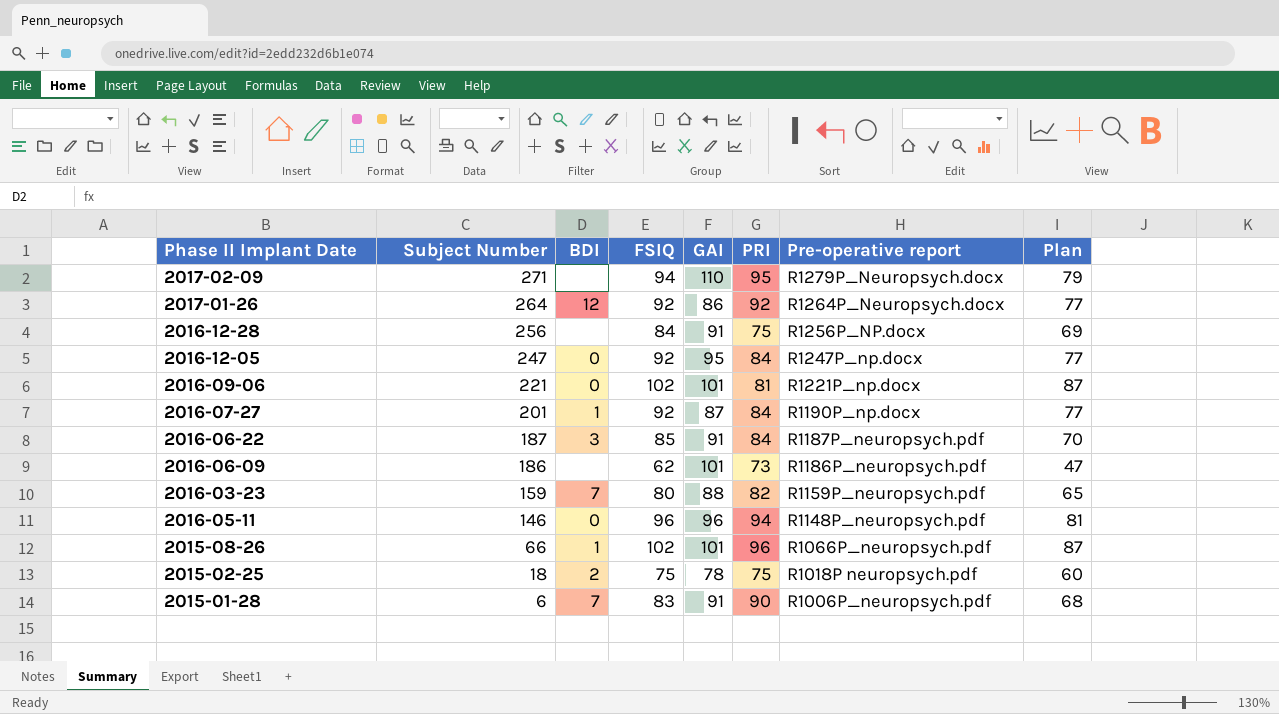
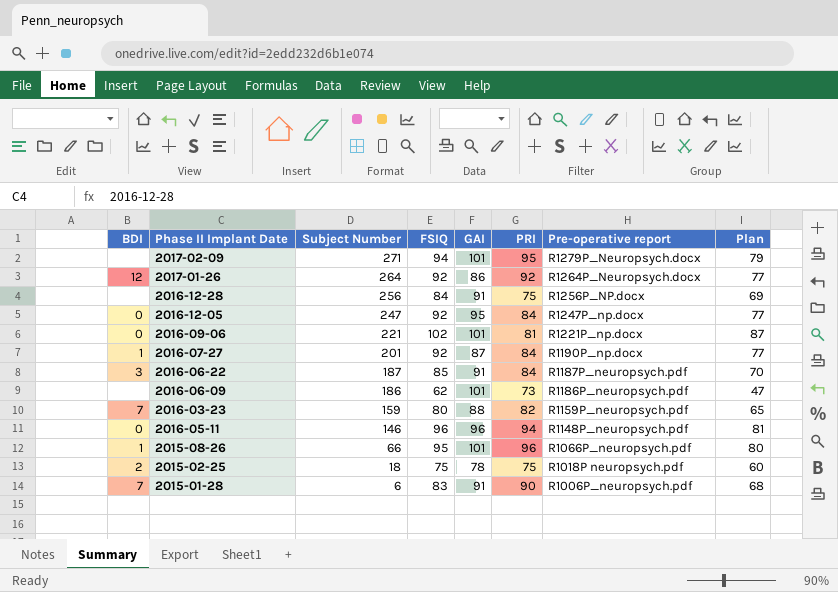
column BDI | position: 3 -> 1
2017-02-09 | GAI: 110 -> 101
2015-08-26 | FSIQ: 102 -> 95
2015-08-26 | Plan: 87 -> 80

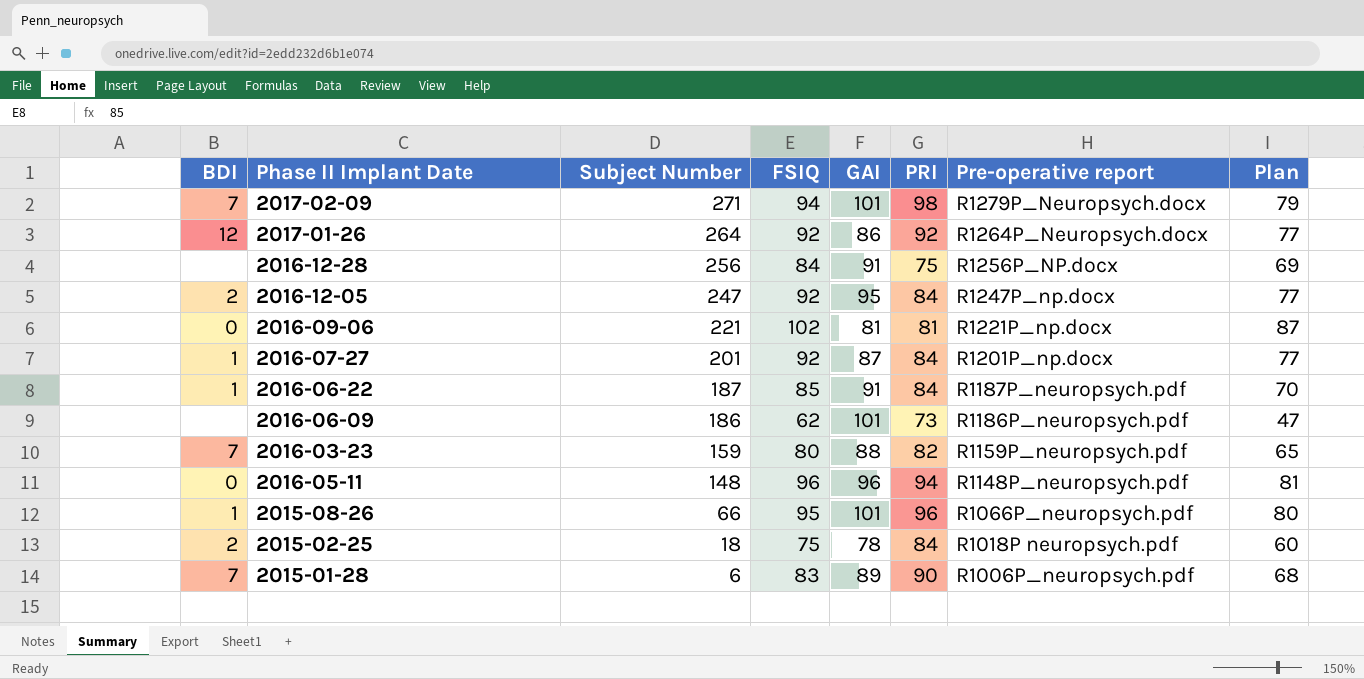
2017-02-09 | BDI: none -> 7
2017-02-09 | PRI: 95 -> 98
2016-12-05 | BDI: 0 -> 2
2016-09-06 | GAI: 101 -> 81
2016-07-27 | Pre-operative report: R1190P_np.docx -> R1201P_np.docx
2016-06-22 | BDI: 3 -> 1
2016-05-11 | Subject Number: 146 -> 148
2015-02-25 | PRI: 75 -> 84
2015-01-28 | GAI: 91 -> 89

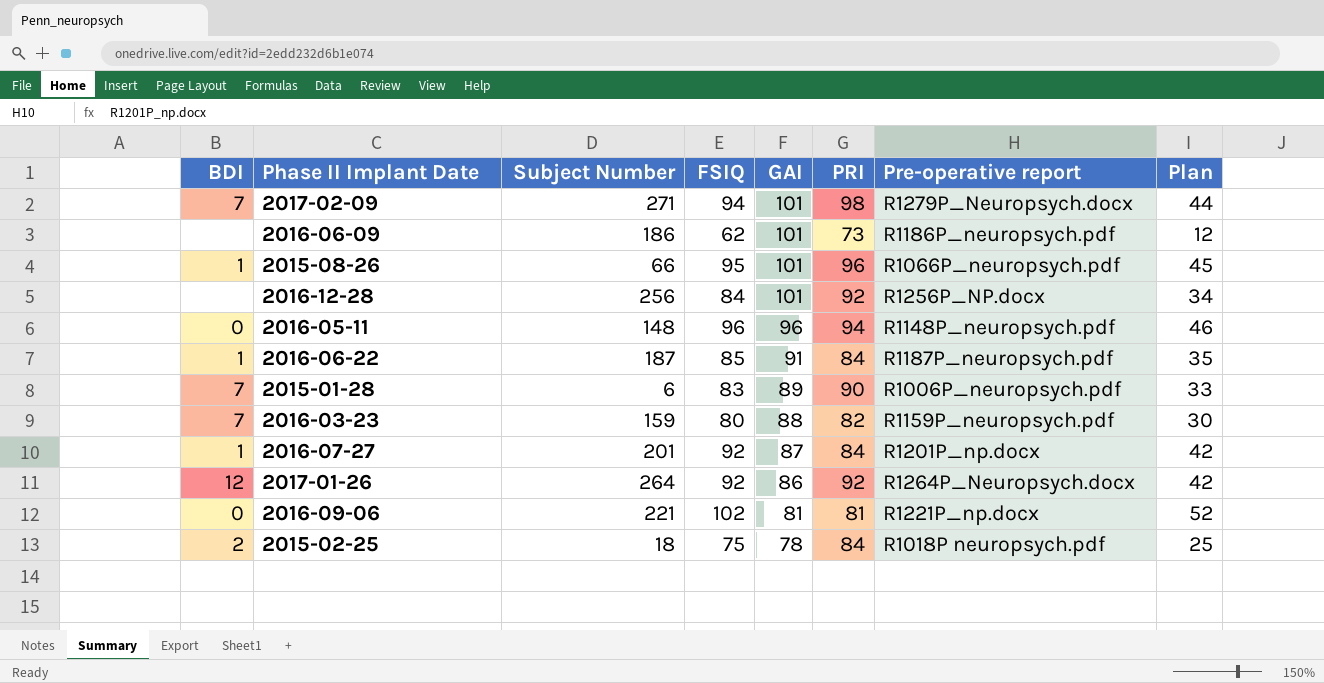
row order: Subject Number descending -> GAI descending
column Plan | formula: [FSIQ] - 15 -> [FSIQ] - 50
row 2016-12-05: 2 | 247 | 92 | 95 | 84 | R1247P_np.docx | 77 -> none
2016-12-28 | GAI: 91 -> 101
2016-12-28 | PRI: 75 -> 92

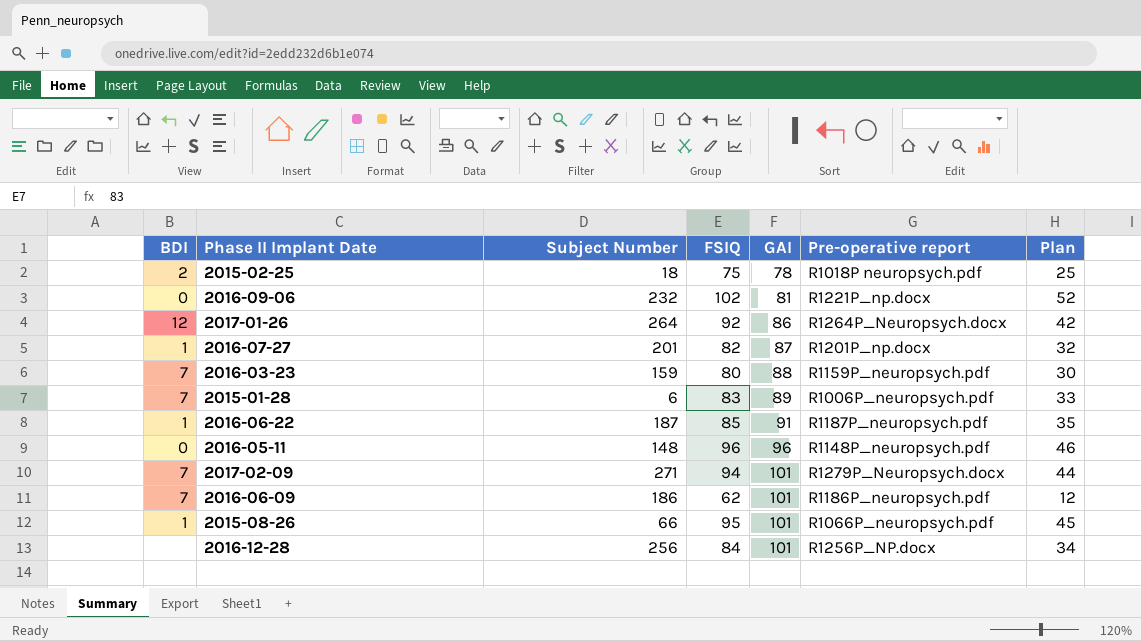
row order: GAI descending -> GAI ascending
column PRI | position: 6 -> none
2016-09-06 | Subject Number: 221 -> 232
2016-07-27 | FSIQ: 92 -> 82
2016-07-27 | Plan: 42 -> 32
2016-06-09 | BDI: none -> 7

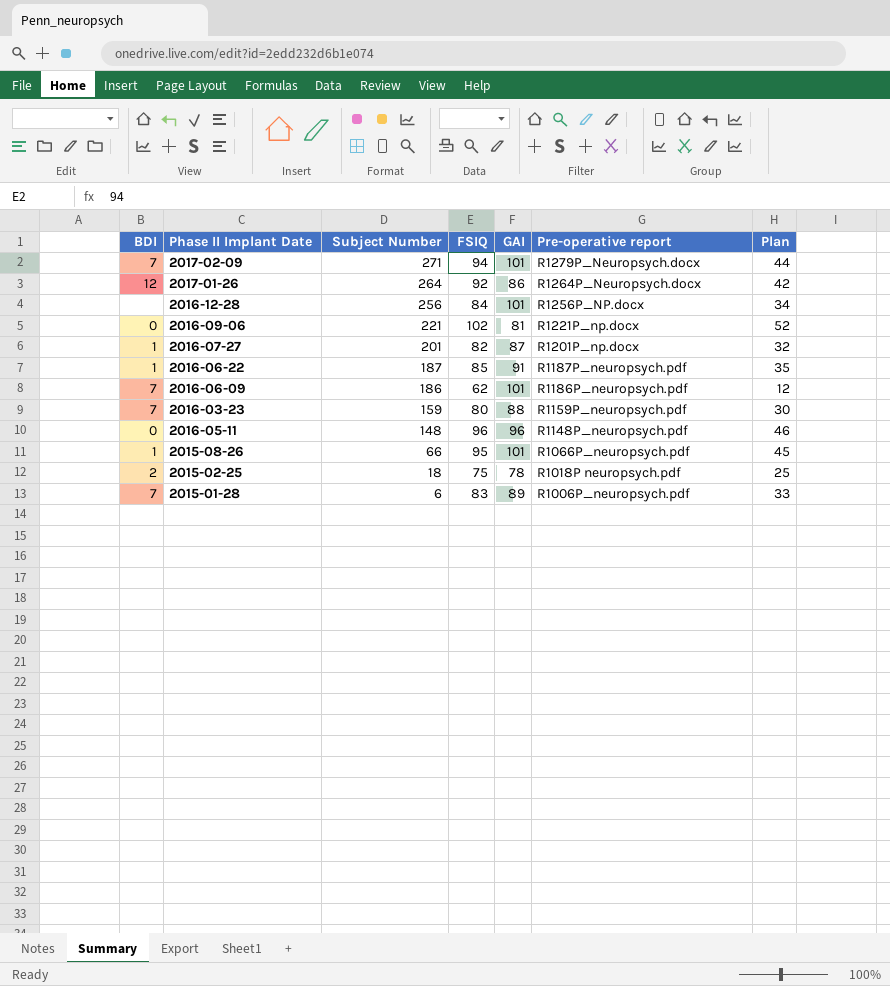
row order: GAI ascending -> Subject Number descending
2016-09-06 | Subject Number: 232 -> 221

